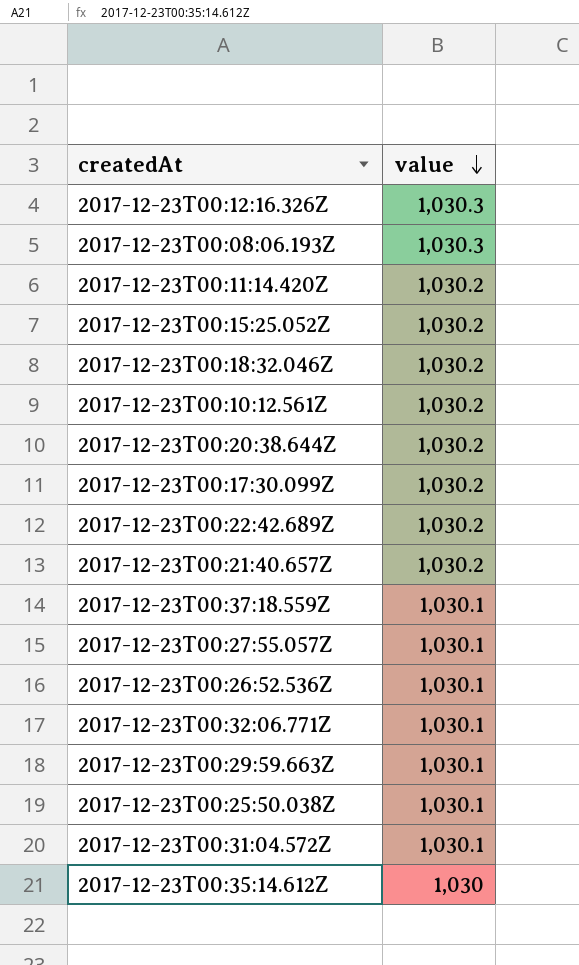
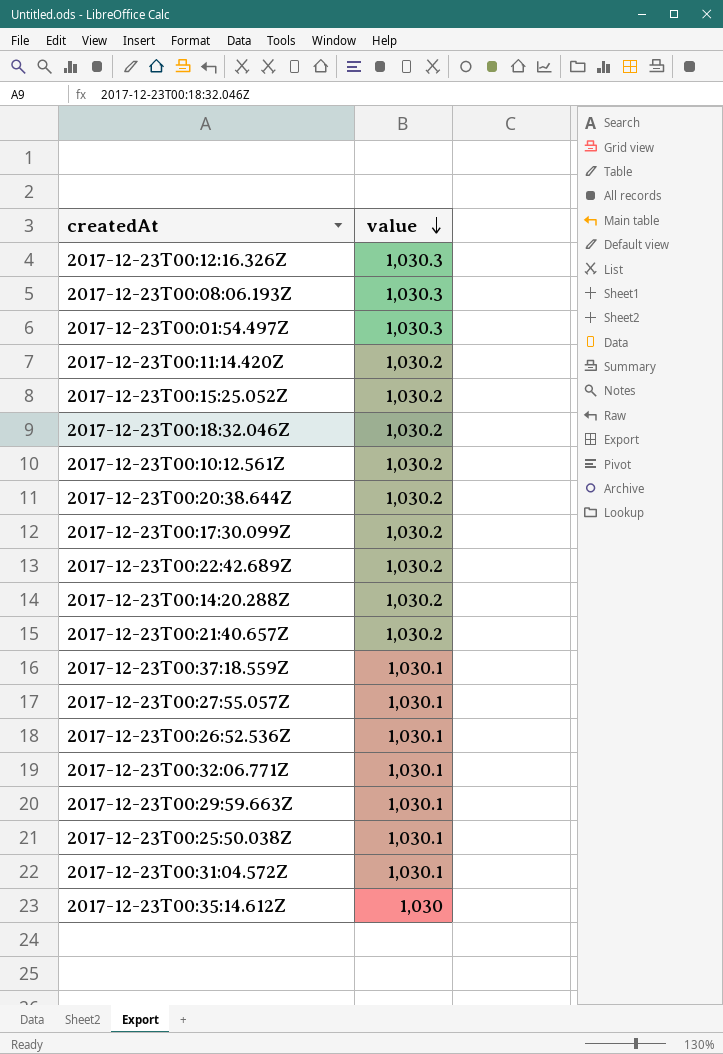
row 2017-12-23T00:01:54.497Z: none -> 1,030.3
row 2017-12-23T00:14:20.288Z: none -> 1,030.2

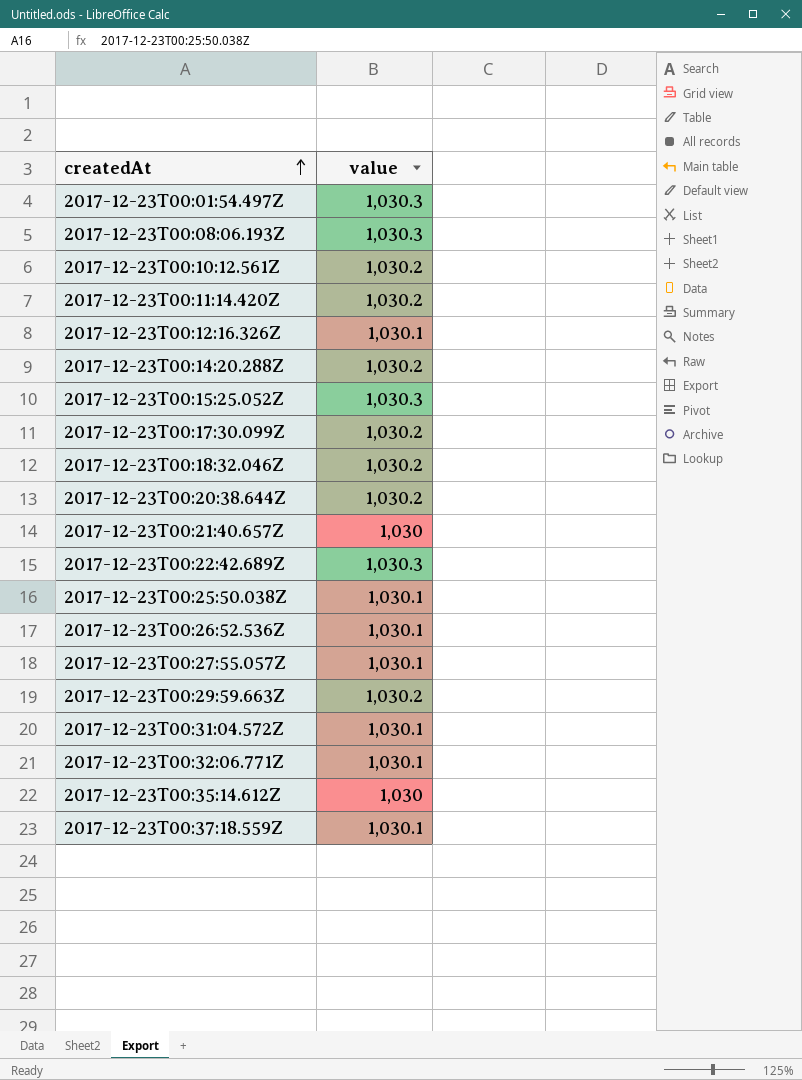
row order: value descending -> createdAt ascending
2017-12-23T00:12:16.326Z | value: 1,030.3 -> 1,030.1
2017-12-23T00:15:25.052Z | value: 1,030.2 -> 1,030.3
2017-12-23T00:21:40.657Z | value: 1,030.2 -> 1,030
2017-12-23T00:22:42.689Z | value: 1,030.2 -> 1,030.3
2017-12-23T00:29:59.663Z | value: 1,030.1 -> 1,030.2

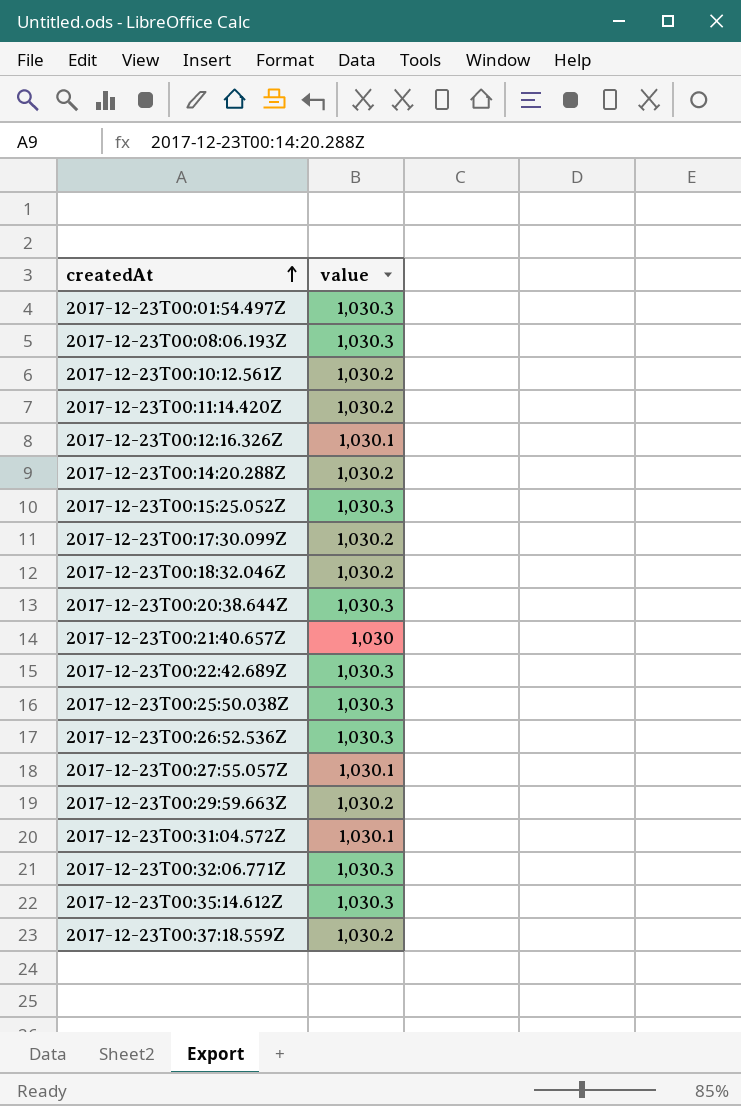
2017-12-23T00:20:38.644Z | value: 1,030.2 -> 1,030.3
2017-12-23T00:25:50.038Z | value: 1,030.1 -> 1,030.3
2017-12-23T00:26:52.536Z | value: 1,030.1 -> 1,030.3
2017-12-23T00:32:06.771Z | value: 1,030.1 -> 1,030.3
2017-12-23T00:35:14.612Z | value: 1,030 -> 1,030.3
2017-12-23T00:37:18.559Z | value: 1,030.1 -> 1,030.2

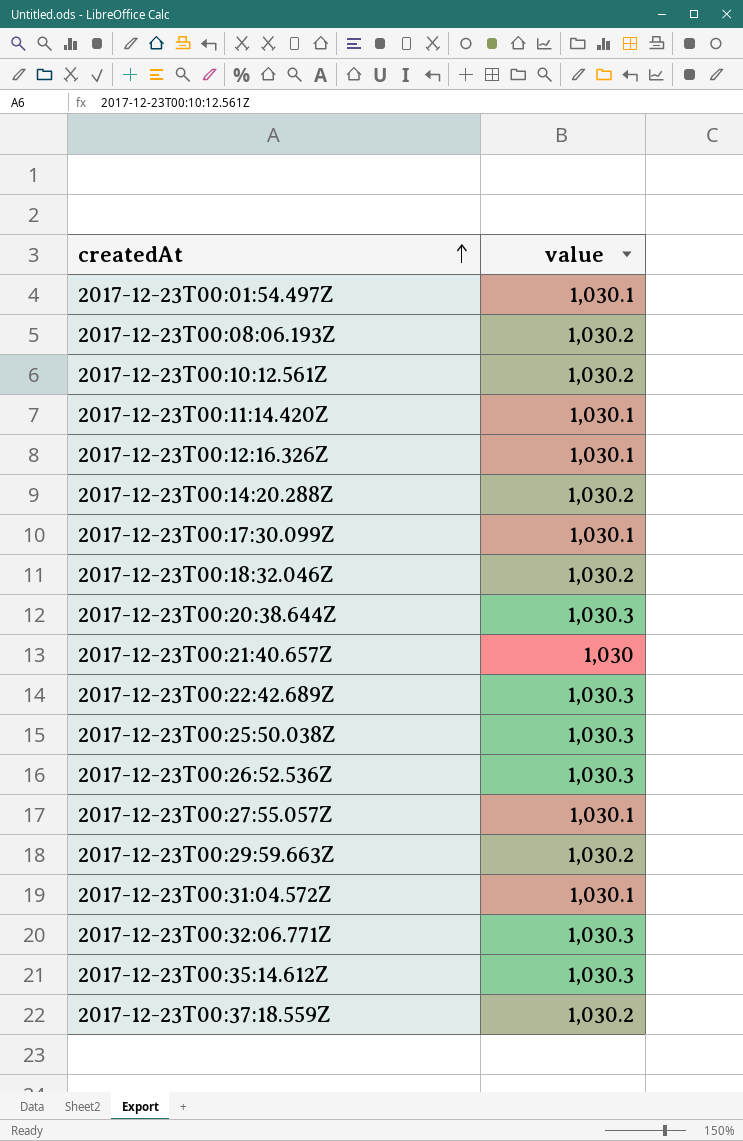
row 2017-12-23T00:15:25.052Z: 1,030.3 -> none
2017-12-23T00:01:54.497Z | value: 1,030.3 -> 1,030.1
2017-12-23T00:08:06.193Z | value: 1,030.3 -> 1,030.2
2017-12-23T00:11:14.420Z | value: 1,030.2 -> 1,030.1
2017-12-23T00:17:30.099Z | value: 1,030.2 -> 1,030.1

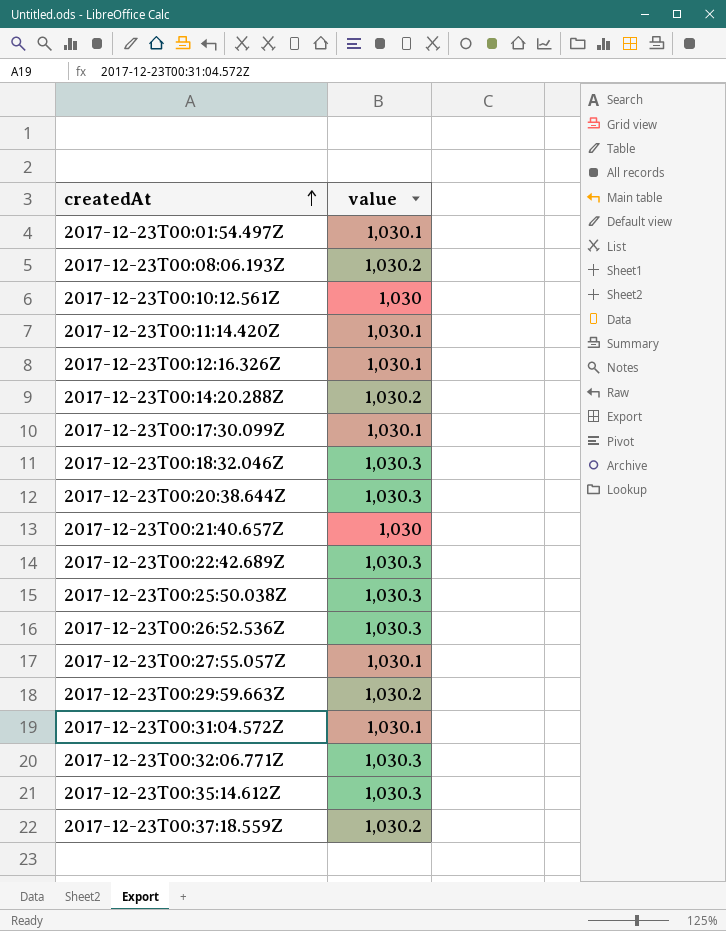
2017-12-23T00:10:12.561Z | value: 1,030.2 -> 1,030
2017-12-23T00:18:32.046Z | value: 1,030.2 -> 1,030.3

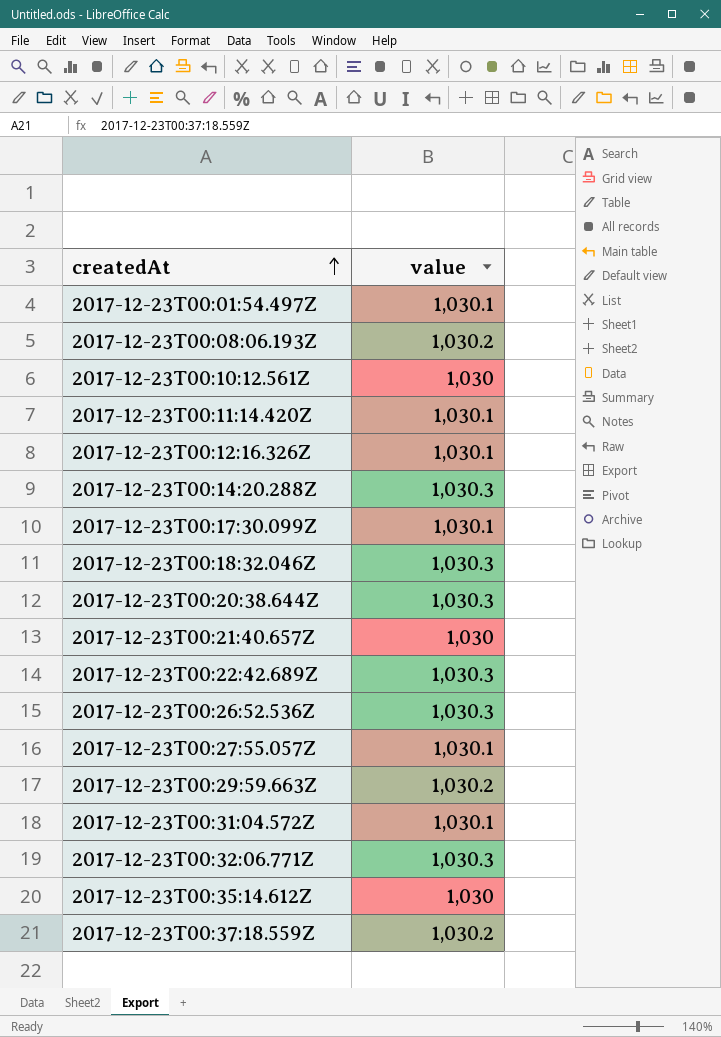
row 2017-12-23T00:25:50.038Z: 1,030.3 -> none
2017-12-23T00:14:20.288Z | value: 1,030.2 -> 1,030.3
2017-12-23T00:35:14.612Z | value: 1,030.3 -> 1,030

